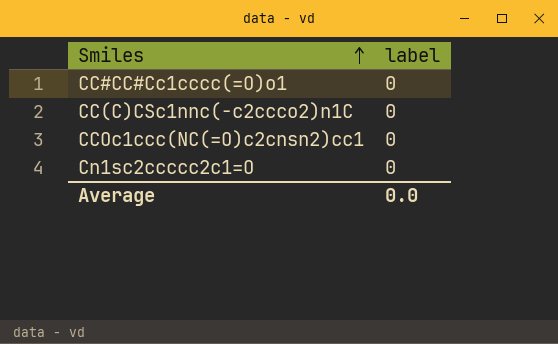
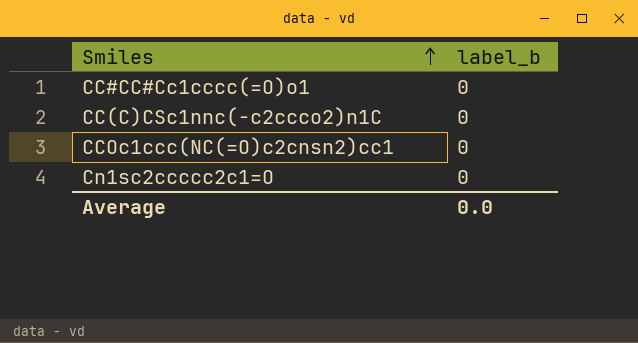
column name: label -> label_b

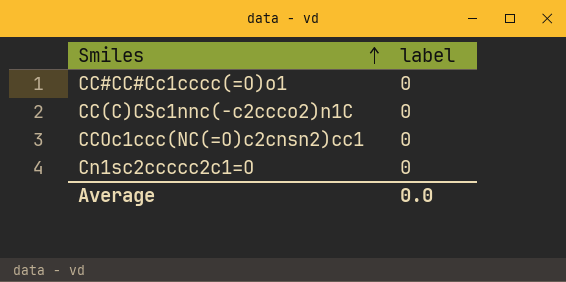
column name: label_b -> label

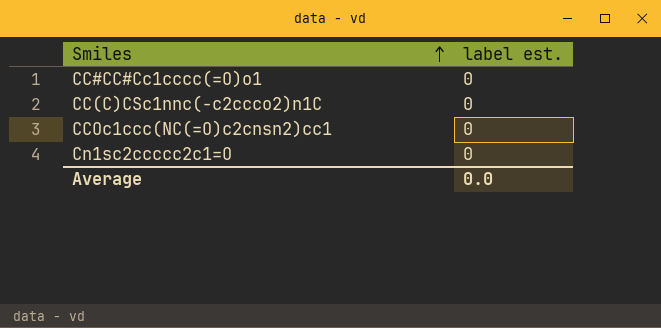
column name: label -> label est.

